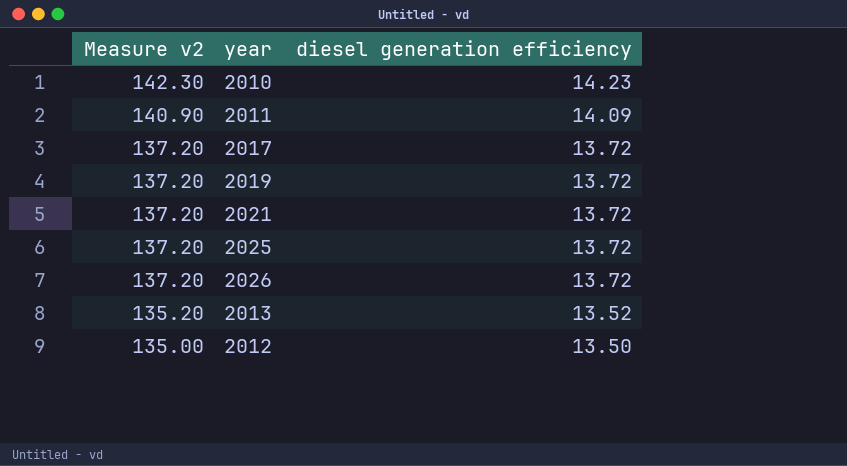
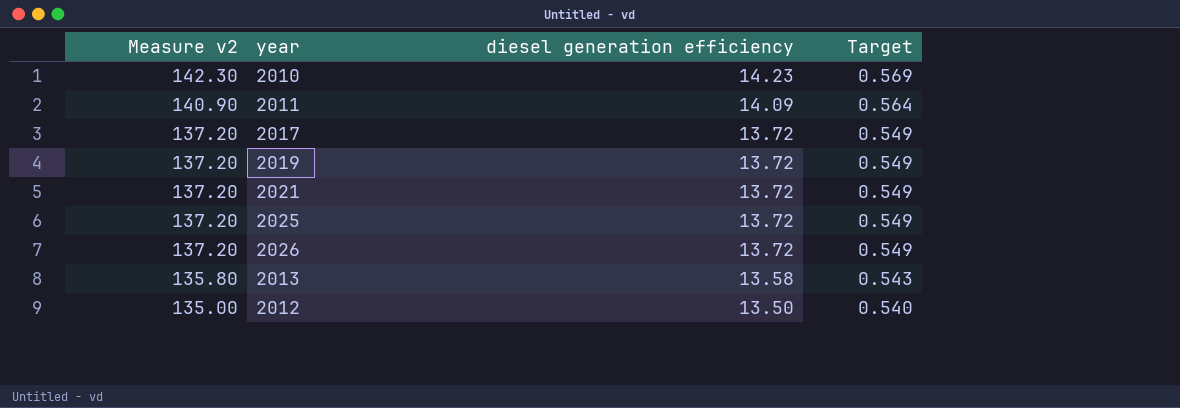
column Target | formula: none -> [diesel generation efficiency] * 0.04
2013 | Measure v2: 135.20 -> 135.80
2013 | diesel generation efficiency: 13.52 -> 13.58

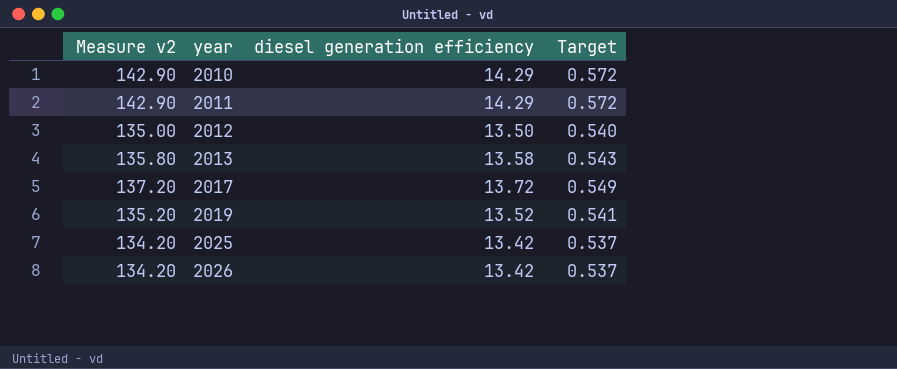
row order: Measure v2 descending -> year ascending
row 2021: 137.20 | 13.72 | 0.549 -> none
2010 | Measure v2: 142.30 -> 142.90
2010 | diesel generation efficiency: 14.23 -> 14.29
2010 | Target: 0.569 -> 0.572
2011 | Measure v2: 140.90 -> 142.90
2011 | diesel generation efficiency: 14.09 -> 14.29
2011 | Target: 0.564 -> 0.572
2019 | Measure v2: 137.20 -> 135.20
2019 | diesel generation efficiency: 13.72 -> 13.52
2019 | Target: 0.549 -> 0.541
2025 | Measure v2: 137.20 -> 134.20
2025 | diesel generation efficiency: 13.72 -> 13.42
2025 | Target: 0.549 -> 0.537
2026 | Measure v2: 137.20 -> 134.20
2026 | diesel generation efficiency: 13.72 -> 13.42
2026 | Target: 0.549 -> 0.537

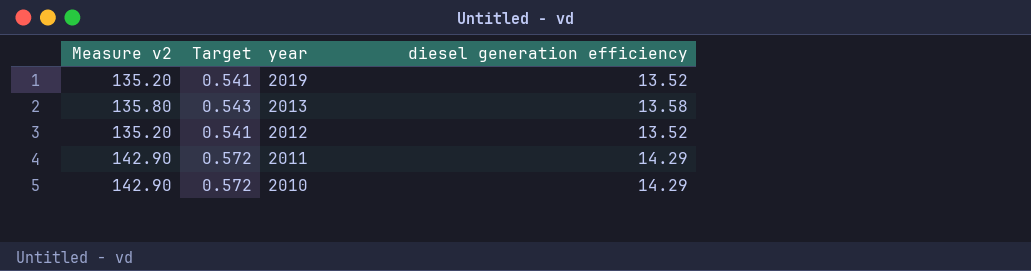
row order: year ascending -> year descending
column Target | position: 4 -> 2
row 2017: 137.20 | 13.72 | 0.549 -> none
row 2025: 134.20 | 13.42 | 0.537 -> none
row 2026: 134.20 | 13.42 | 0.537 -> none
2012 | Measure v2: 135.00 -> 135.20
2012 | Target: 0.540 -> 0.541
2012 | diesel generation efficiency: 13.50 -> 13.52

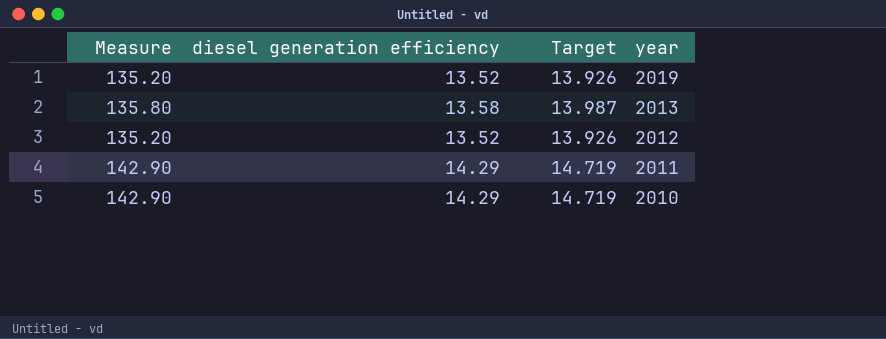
column name: Measure v2 -> Measure
column diesel generation efficiency | position: 4 -> 2
column Target | formula: [diesel generation efficiency] * 0.04 -> [diesel generation efficiency] * 1.03

